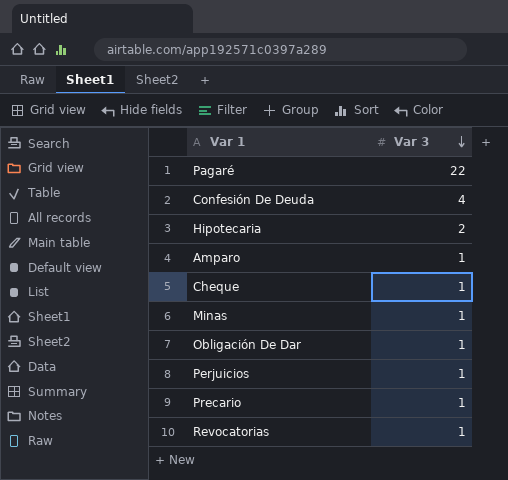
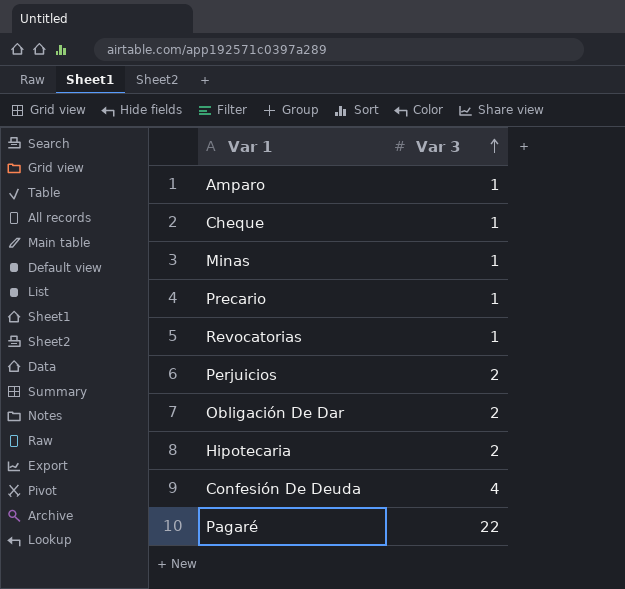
row order: Var 3 descending -> Var 3 ascending
Perjuicios | Var 3: 1 -> 2
Obligación De Dar | Var 3: 1 -> 2

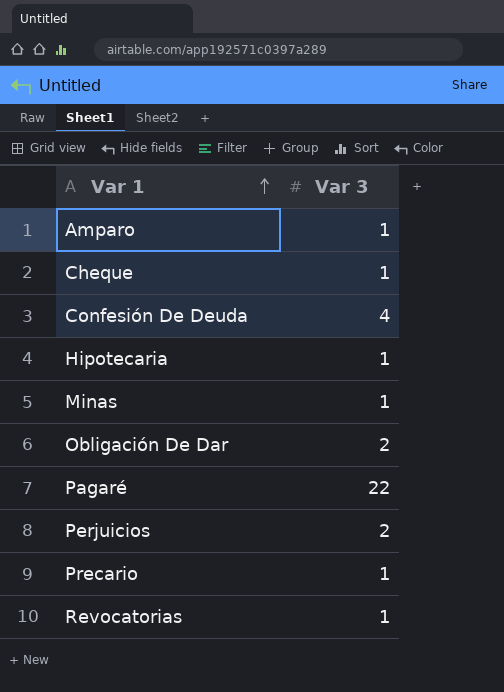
row order: Var 3 ascending -> Var 1 ascending
Hipotecaria | Var 3: 2 -> 1

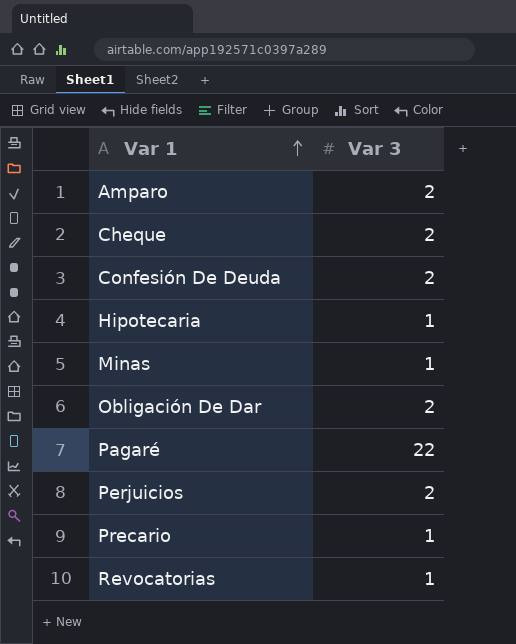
Amparo | Var 3: 1 -> 2
Cheque | Var 3: 1 -> 2
Confesión De Deuda | Var 3: 4 -> 2

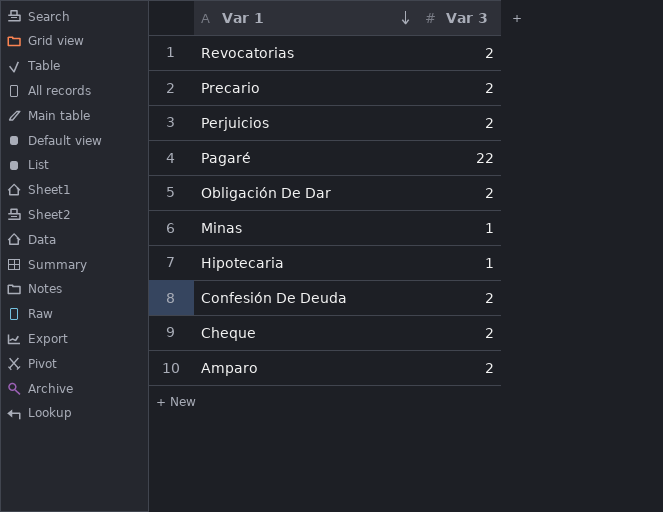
row order: Var 1 ascending -> Var 1 descending
Revocatorias | Var 3: 1 -> 2
Precario | Var 3: 1 -> 2

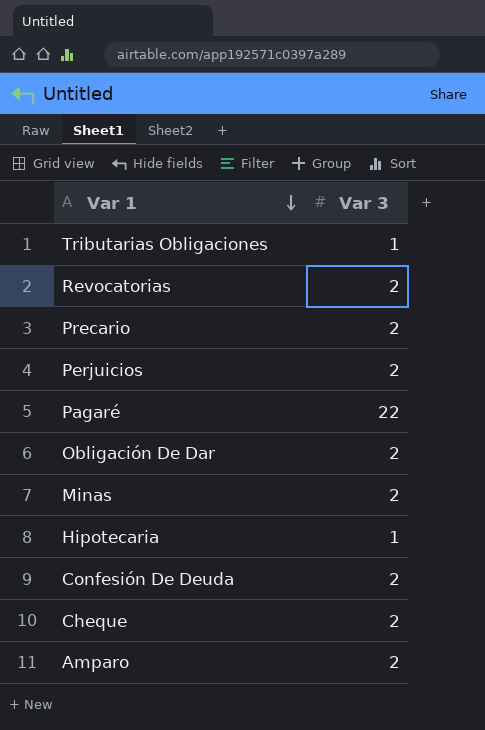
row Tributarias Obligaciones: none -> 1
Minas | Var 3: 1 -> 2

